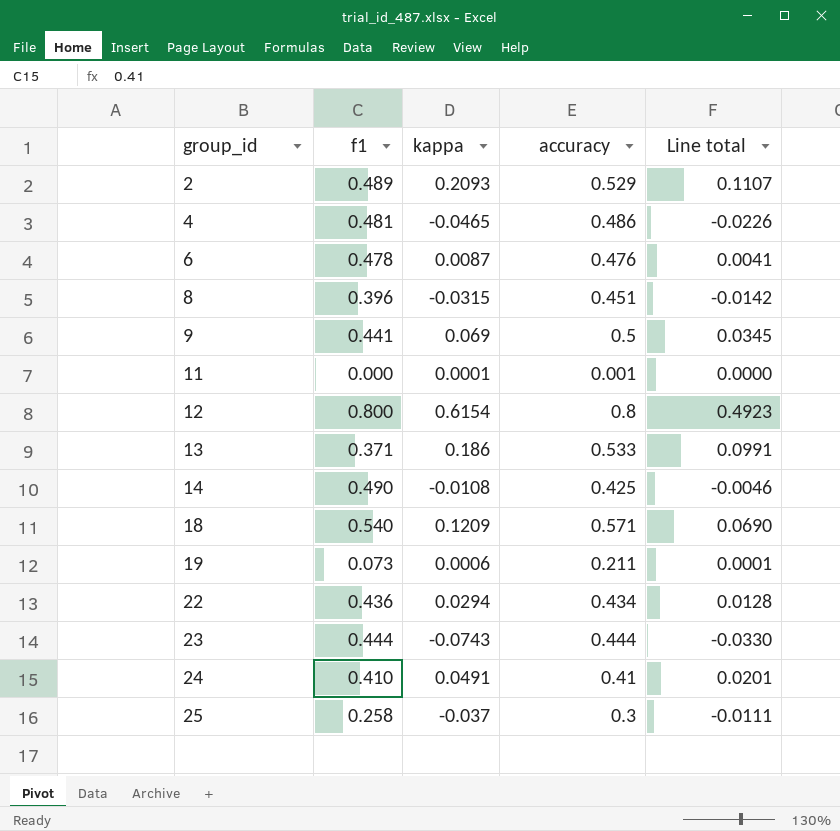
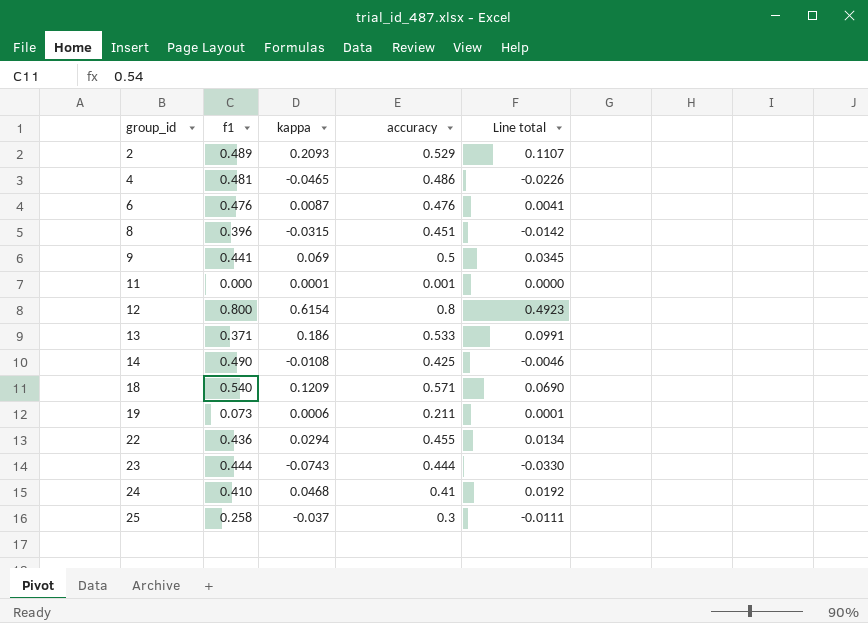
6 | f1: 0.478 -> 0.476
22 | accuracy: 0.434 -> 0.455
22 | Line total: 0.0128 -> 0.0134
24 | kappa: 0.0491 -> 0.0468
24 | Line total: 0.0201 -> 0.0192

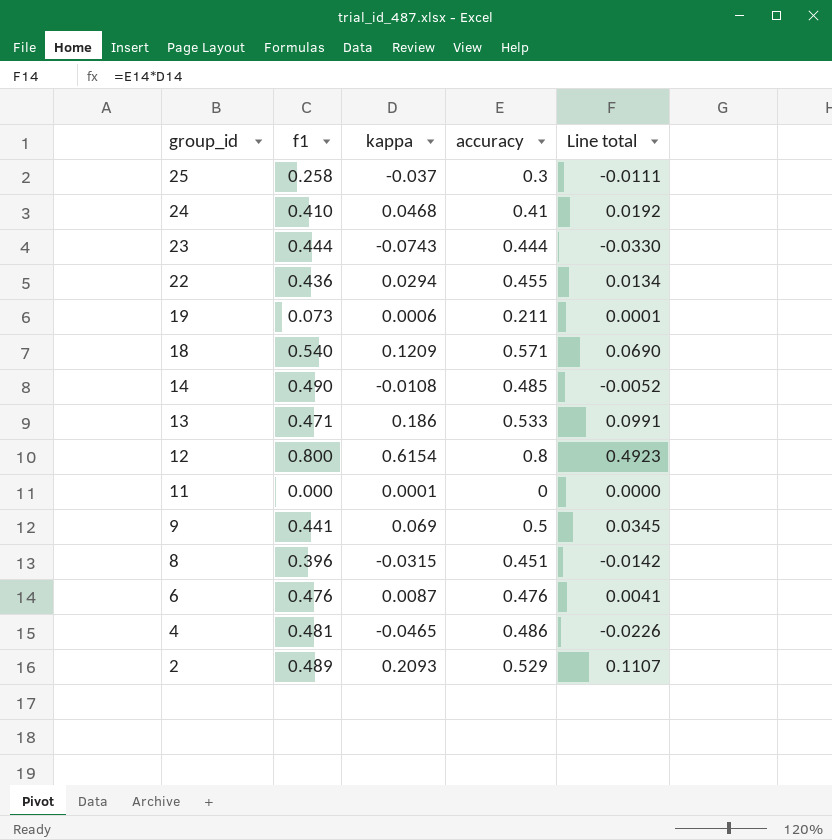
row order: group_id ascending -> group_id descending
14 | accuracy: 0.425 -> 0.485
14 | Line total: -0.0046 -> -0.0052
13 | f1: 0.371 -> 0.471
11 | accuracy: 0.001 -> 0

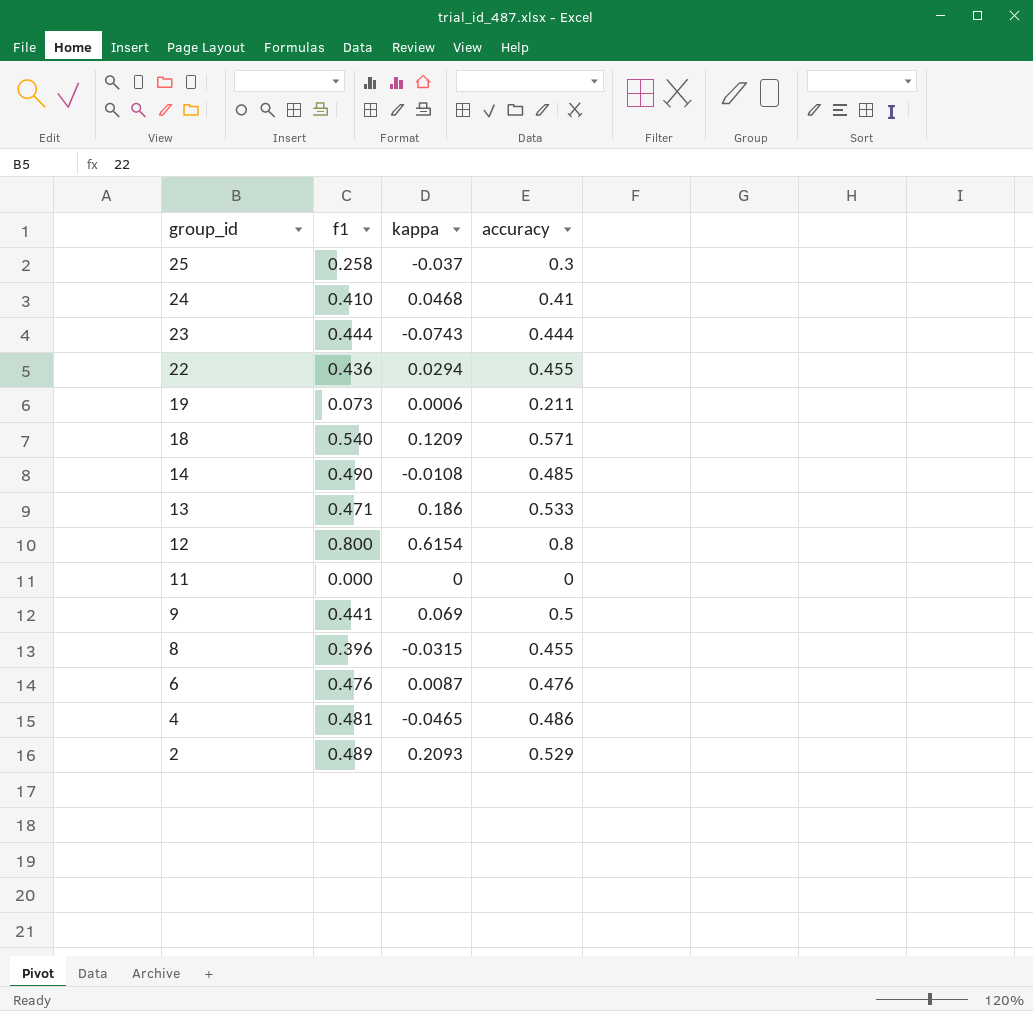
column Line total | formula: [kappa] * [accuracy] -> none
11 | kappa: 0.0001 -> 0
8 | accuracy: 0.451 -> 0.455

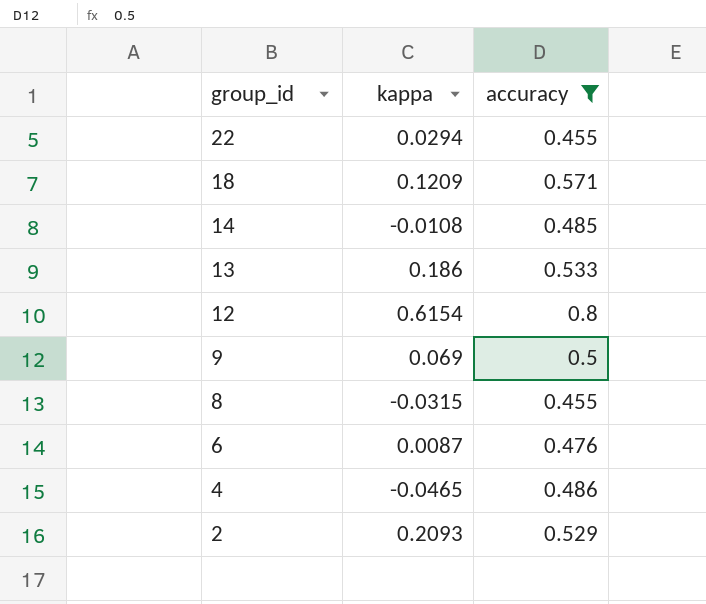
filter: none -> accuracy >= 0.455
column f1 | position: 2 -> none

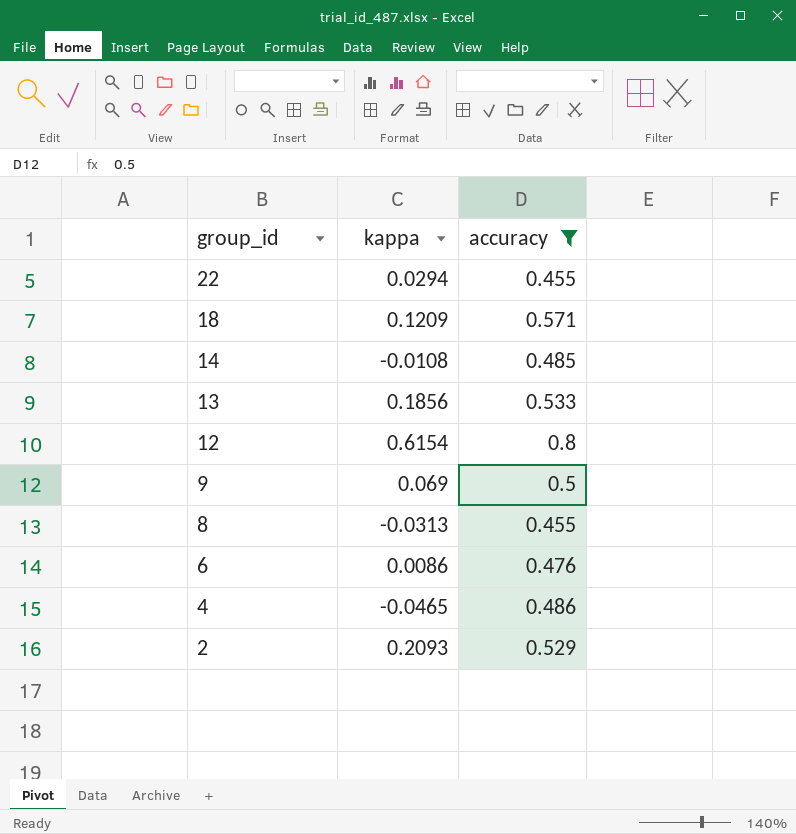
13 | kappa: 0.186 -> 0.1856
8 | kappa: -0.0315 -> -0.0313
6 | kappa: 0.0087 -> 0.0086

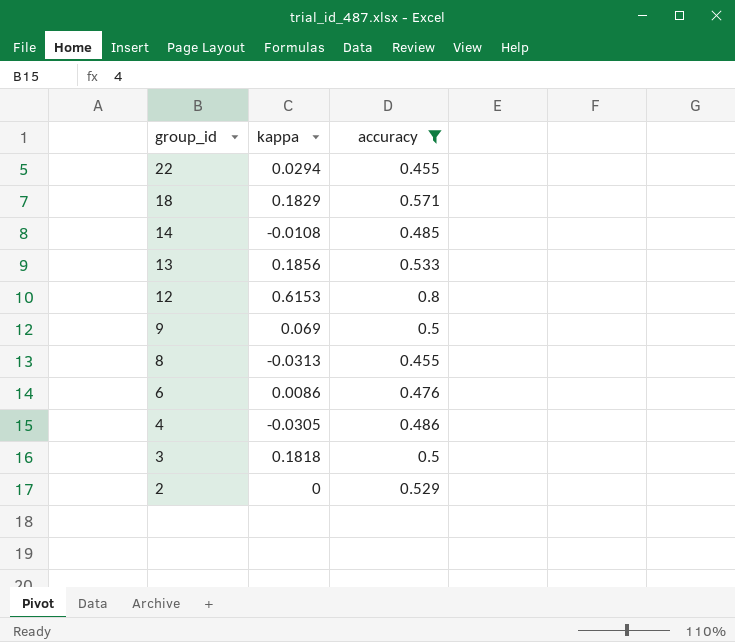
18 | kappa: 0.1209 -> 0.1829
12 | kappa: 0.6154 -> 0.6153
4 | kappa: -0.0465 -> -0.0305
row 3: none -> 0.1818 | 0.5
2 | kappa: 0.2093 -> 0

